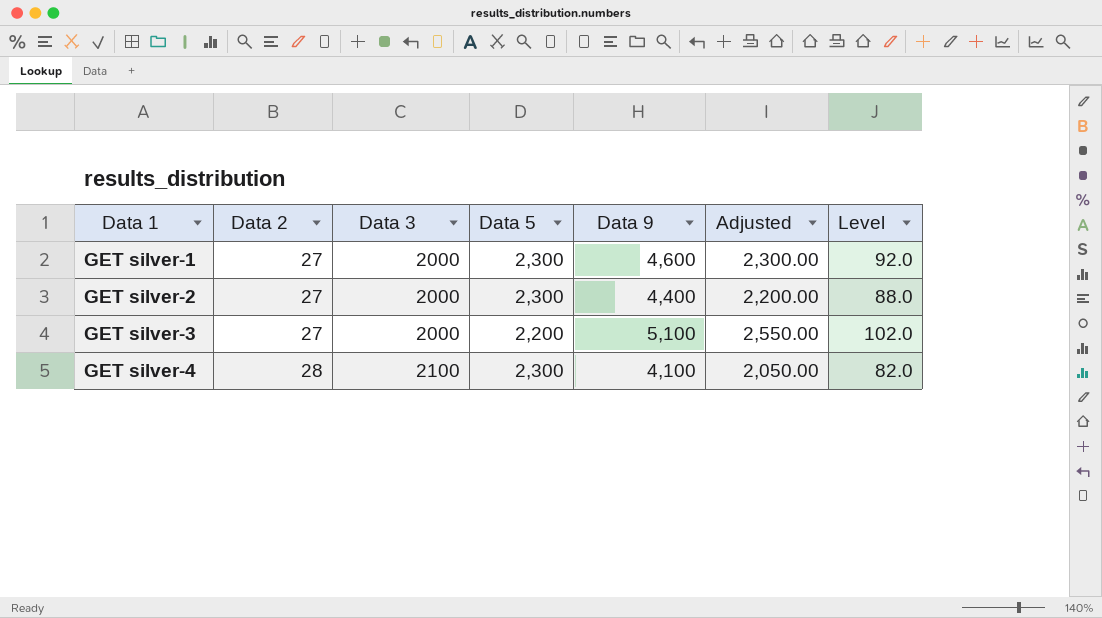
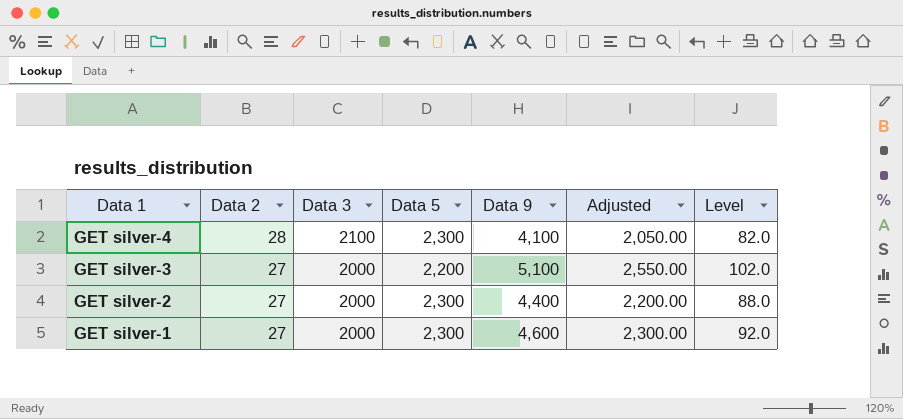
row order: Data 1 ascending -> Data 1 descending

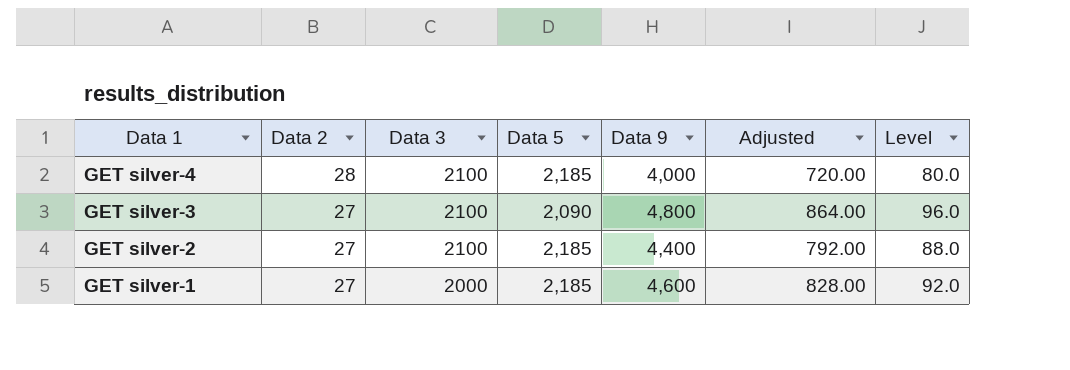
column Adjusted | formula: [Data 9] * 0.5 -> [Data 9] * 0.18
GET silver-4 | Data 5: 2,300 -> 2,185
GET silver-4 | Data 9: 4,100 -> 4,000
GET silver-4 | Level: 82.0 -> 80.0
GET silver-3 | Data 3: 2000 -> 2100
GET silver-3 | Data 5: 2,200 -> 2,090
GET silver-3 | Data 9: 5,100 -> 4,800
GET silver-3 | Level: 102.0 -> 96.0
GET silver-2 | Data 3: 2000 -> 2100
GET silver-2 | Data 5: 2,300 -> 2,185
GET silver-1 | Data 5: 2,300 -> 2,185

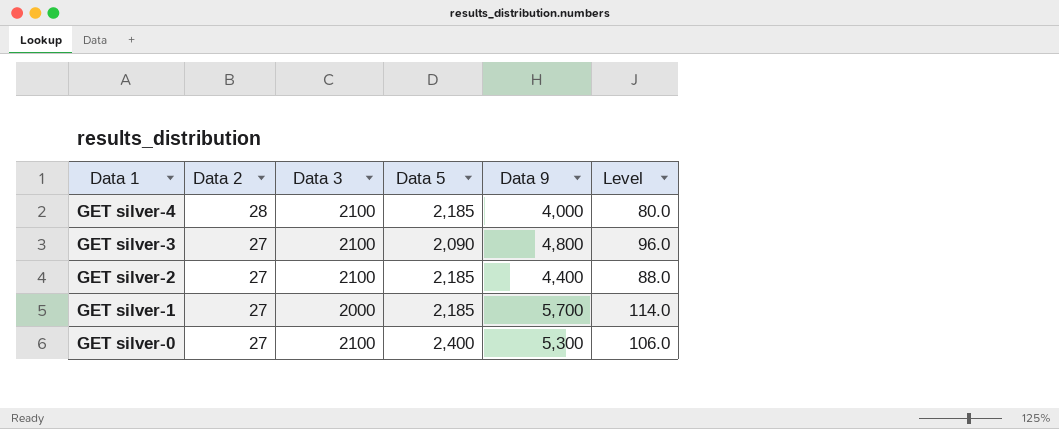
column Adjusted | formula: [Data 9] * 0.18 -> none
GET silver-1 | Data 9: 4,600 -> 5,700
GET silver-1 | Level: 92.0 -> 114.0
row GET silver-0: none -> 27 | 2100 | 2,400 | 5,300 | 106.0

